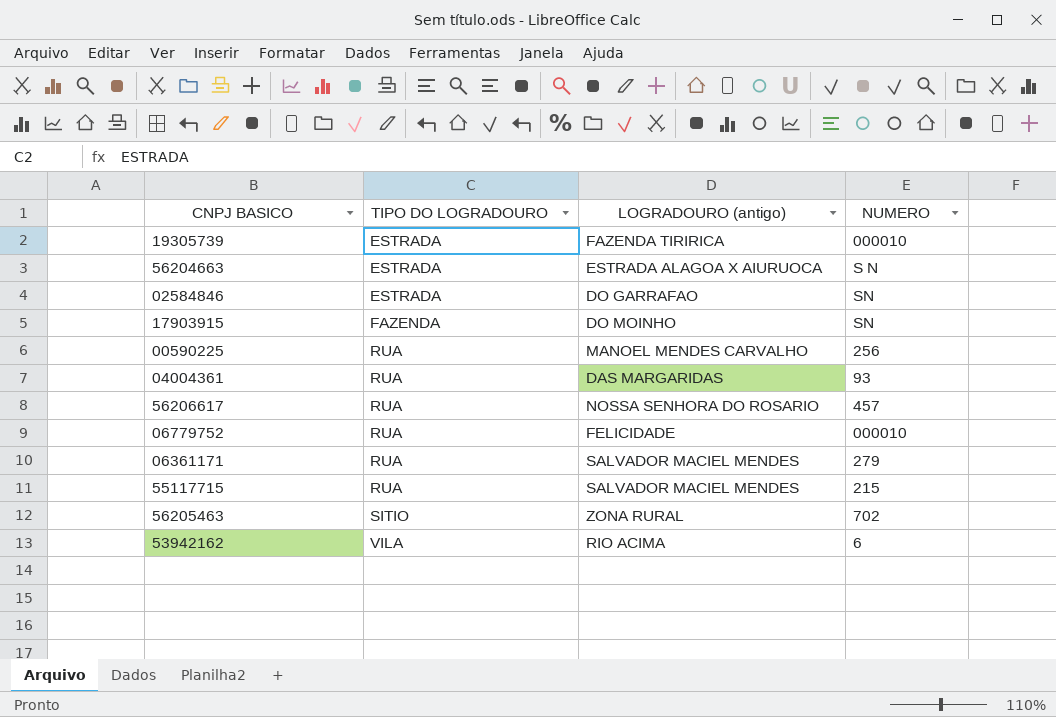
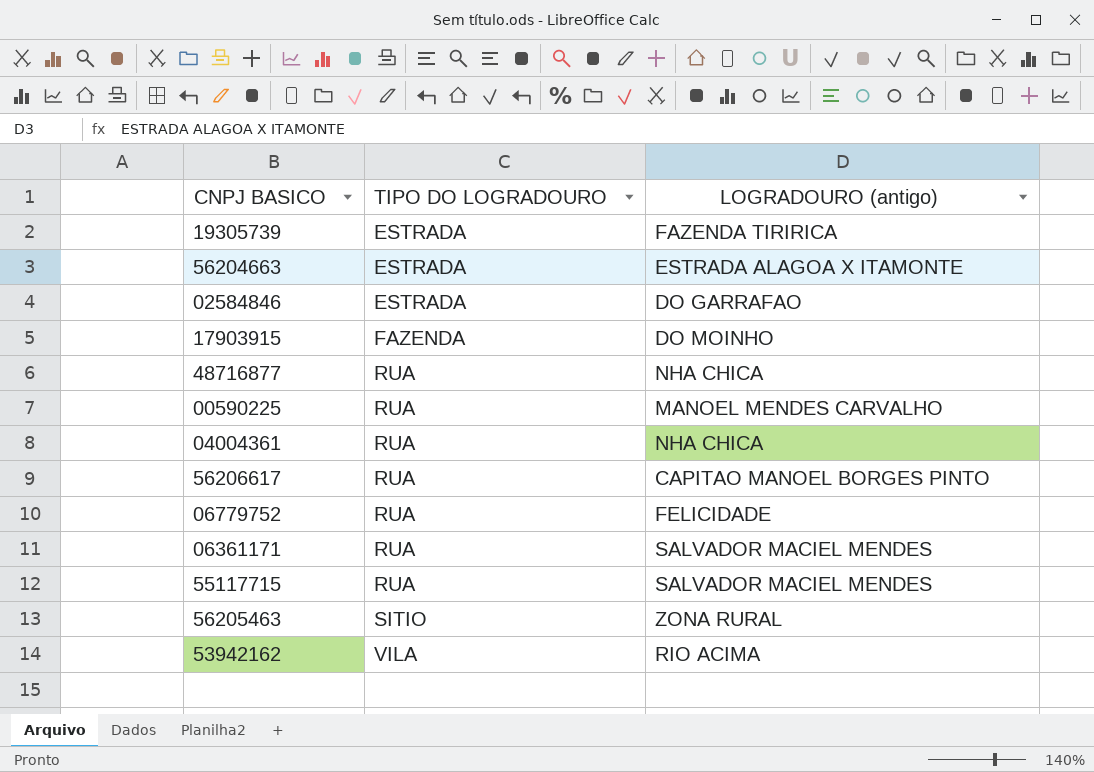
column NUMERO | position: 4 -> none
56204663 | LOGRADOURO (antigo): ESTRADA ALAGOA X AIURUOCA -> ESTRADA ALAGOA X ITAMONTE
row 48716877: none -> RUA | NHA CHICA
04004361 | LOGRADOURO (antigo): DAS MARGARIDAS -> NHA CHICA
56206617 | LOGRADOURO (antigo): NOSSA SENHORA DO ROSARIO -> CAPITAO MANOEL BORGES PINTO

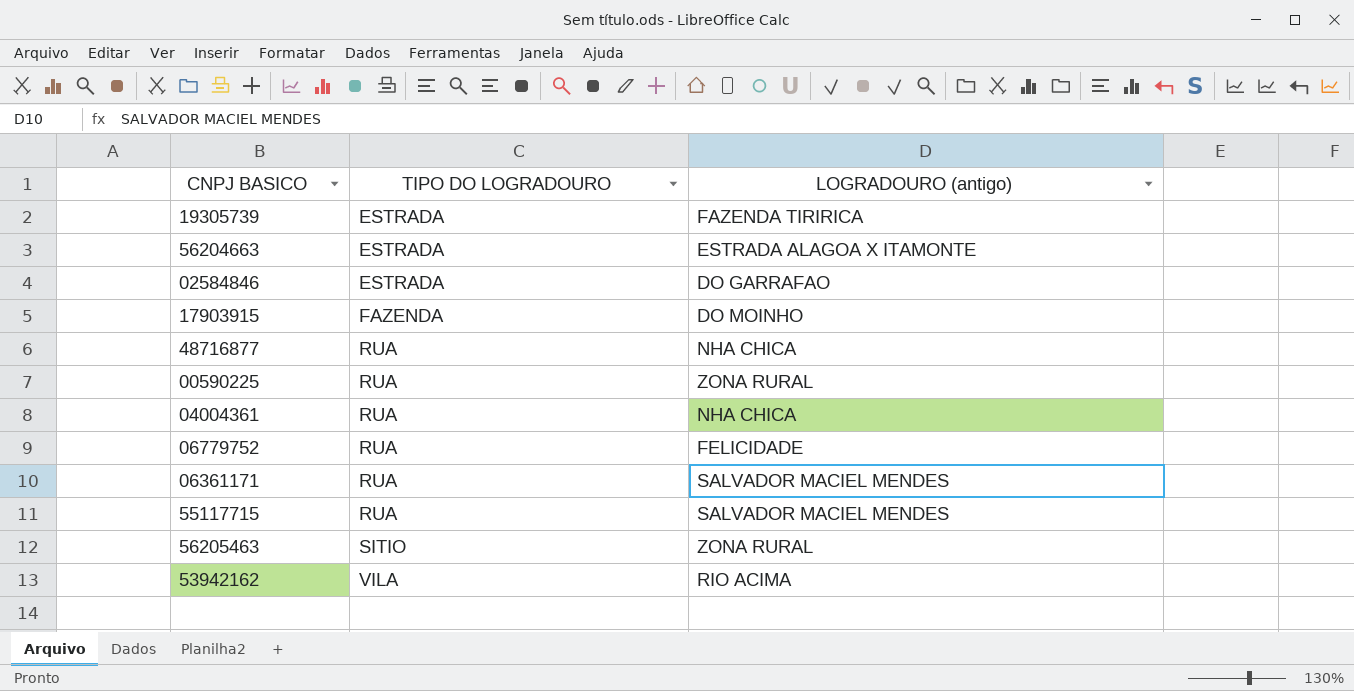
row 56206617: RUA | CAPITAO MANOEL BORGES PINTO -> none
00590225 | LOGRADOURO (antigo): MANOEL MENDES CARVALHO -> ZONA RURAL

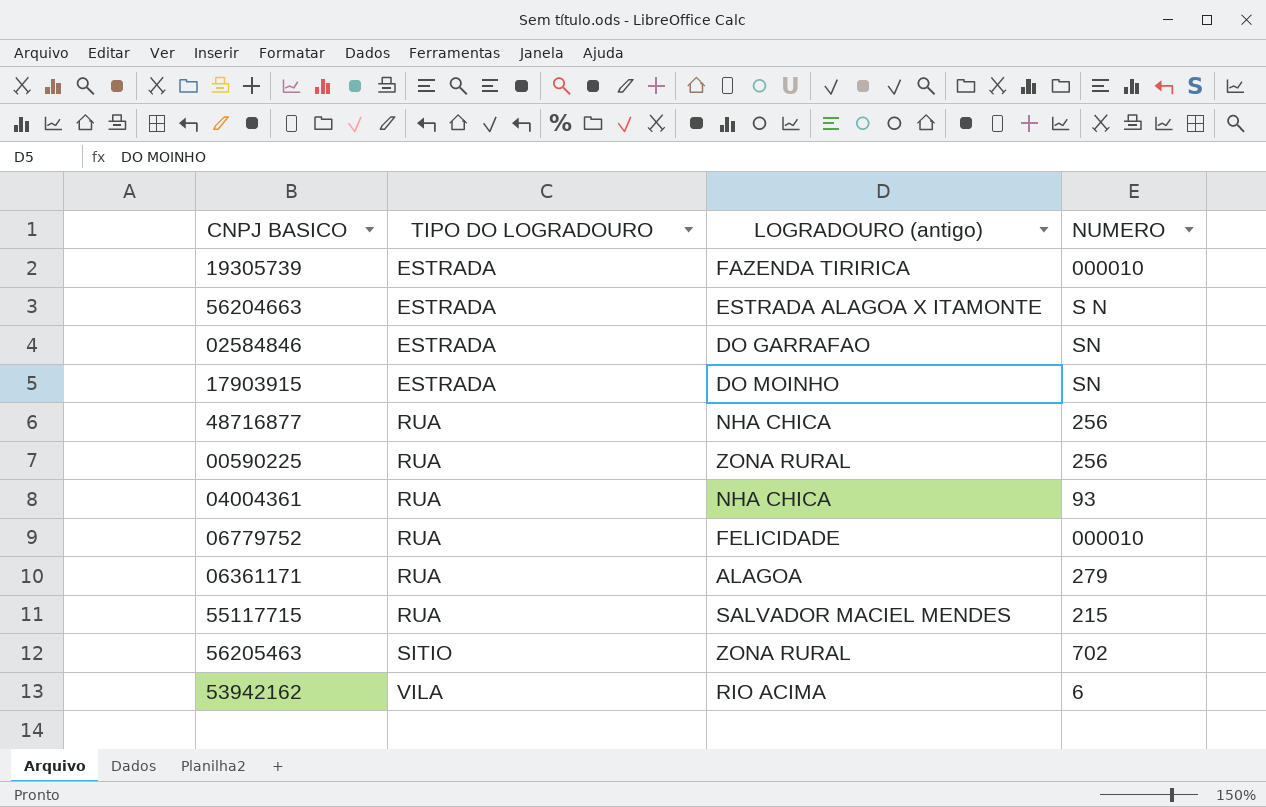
column NUMERO | position: none -> 4
17903915 | TIPO DO LOGRADOURO: FAZENDA -> ESTRADA
06361171 | LOGRADOURO (antigo): SALVADOR MACIEL MENDES -> ALAGOA

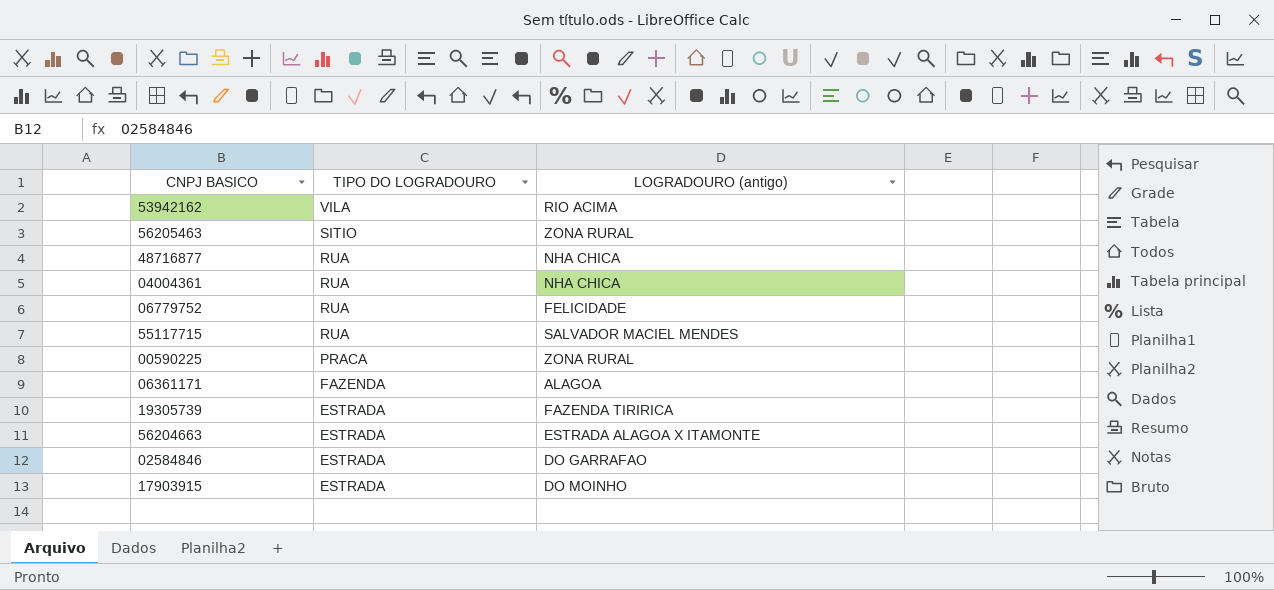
row order: TIPO DO LOGRADOURO ascending -> TIPO DO LOGRADOURO descending
column NUMERO | position: 4 -> none
00590225 | TIPO DO LOGRADOURO: RUA -> PRACA
06361171 | TIPO DO LOGRADOURO: RUA -> FAZENDA

